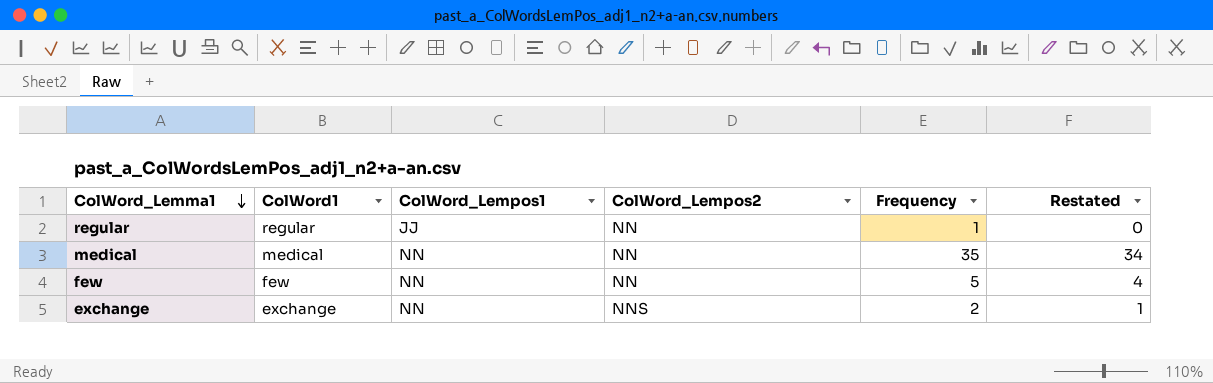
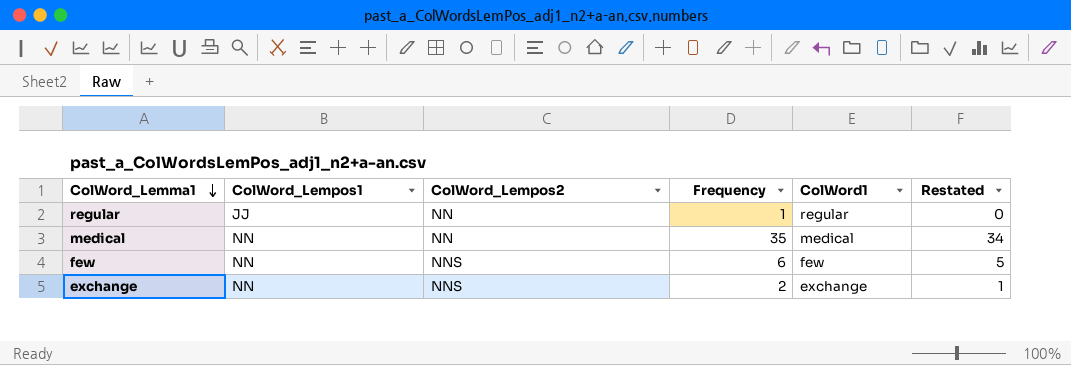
column ColWord1 | position: 2 -> 5
few | ColWord_Lempos2: NN -> NNS
few | Frequency: 5 -> 6
few | Restated: 4 -> 5

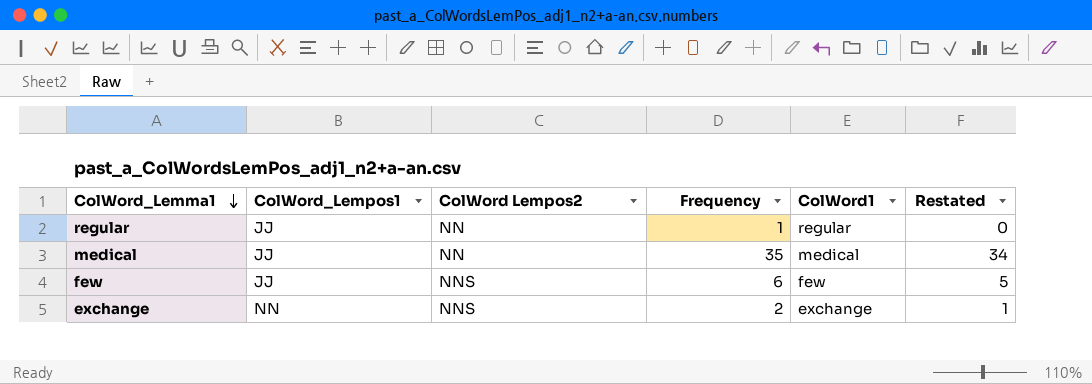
column name: ColWord_Lempos2 -> ColWord Lempos2
medical | ColWord_Lempos1: NN -> JJ
few | ColWord_Lempos1: NN -> JJ

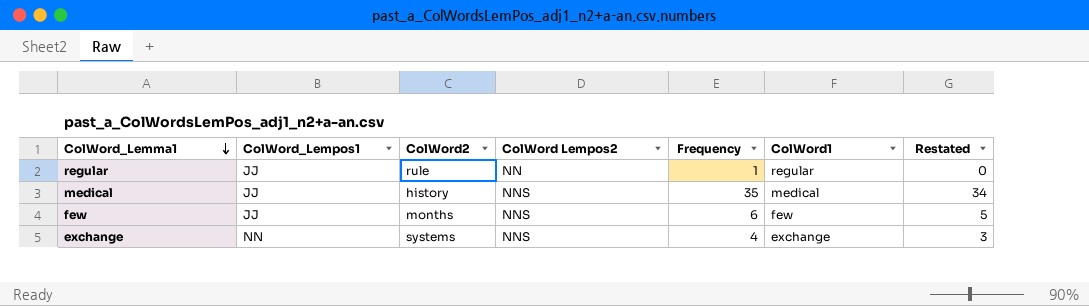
column ColWord2 | position: none -> 3
medical | ColWord Lempos2: NN -> NNS
exchange | Frequency: 2 -> 4
exchange | Restated: 1 -> 3

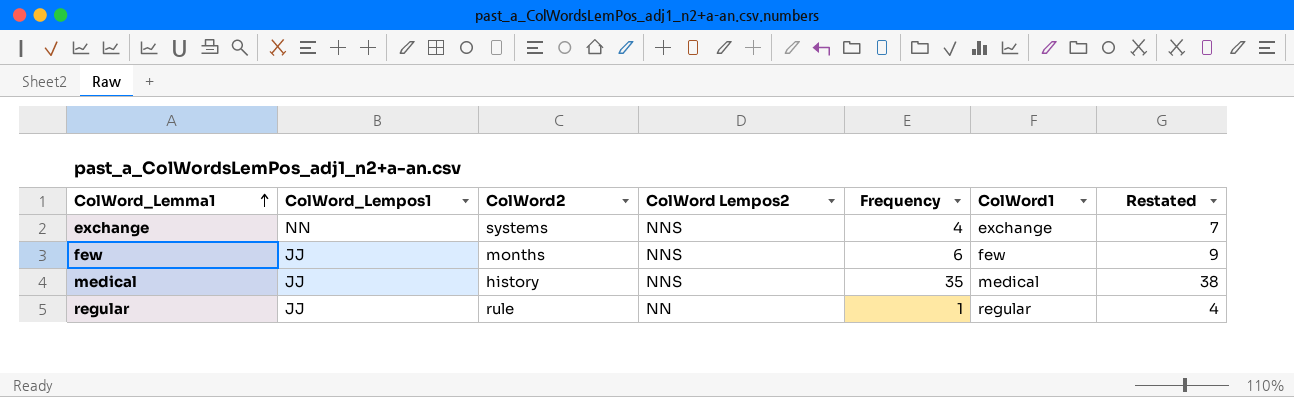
row order: ColWord_Lemma1 descending -> ColWord_Lemma1 ascending
column Restated | formula: [Frequency] - 1 -> [Frequency] + 3

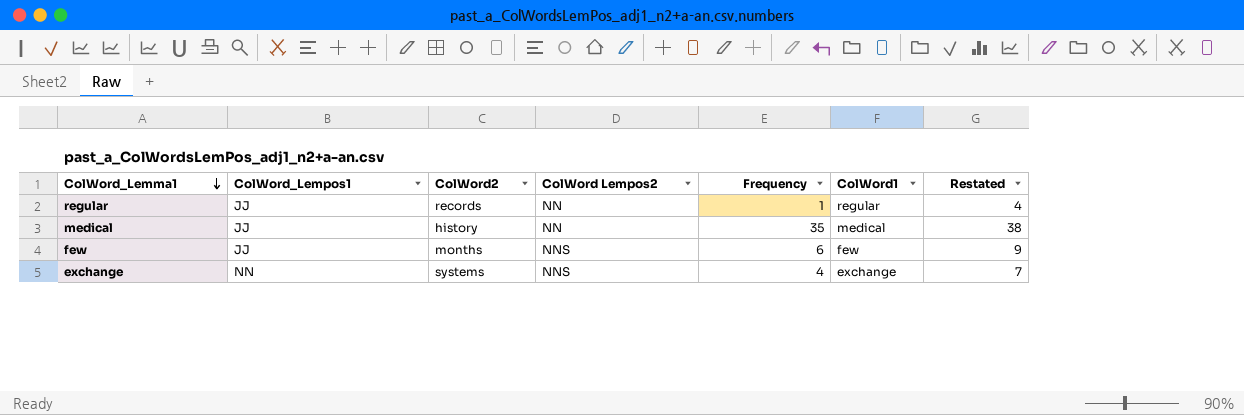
row order: ColWord_Lemma1 ascending -> ColWord_Lemma1 descending
regular | ColWord2: rule -> records
medical | ColWord Lempos2: NNS -> NN

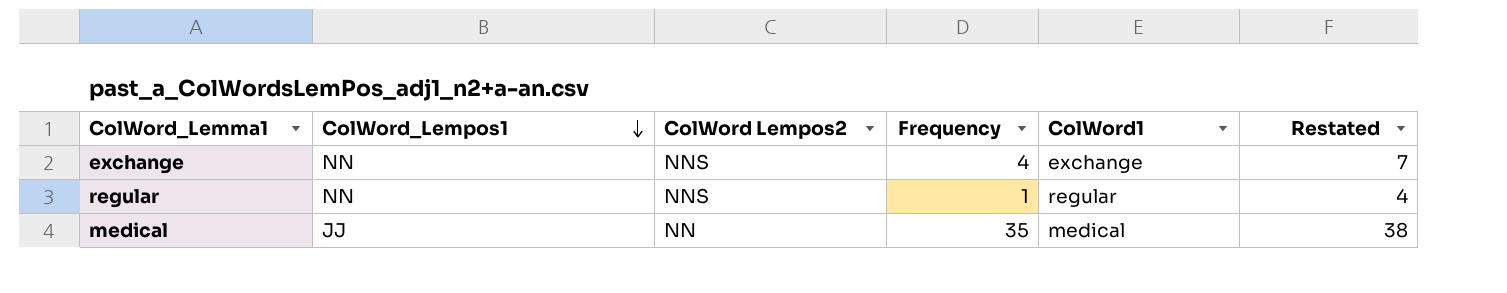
row order: ColWord_Lemma1 descending -> ColWord_Lempos1 descending
column ColWord2 | position: 3 -> none
row few: JJ | months | NNS | 6 | few | 9 -> none
regular | ColWord_Lempos1: JJ -> NN
regular | ColWord Lempos2: NN -> NNS

